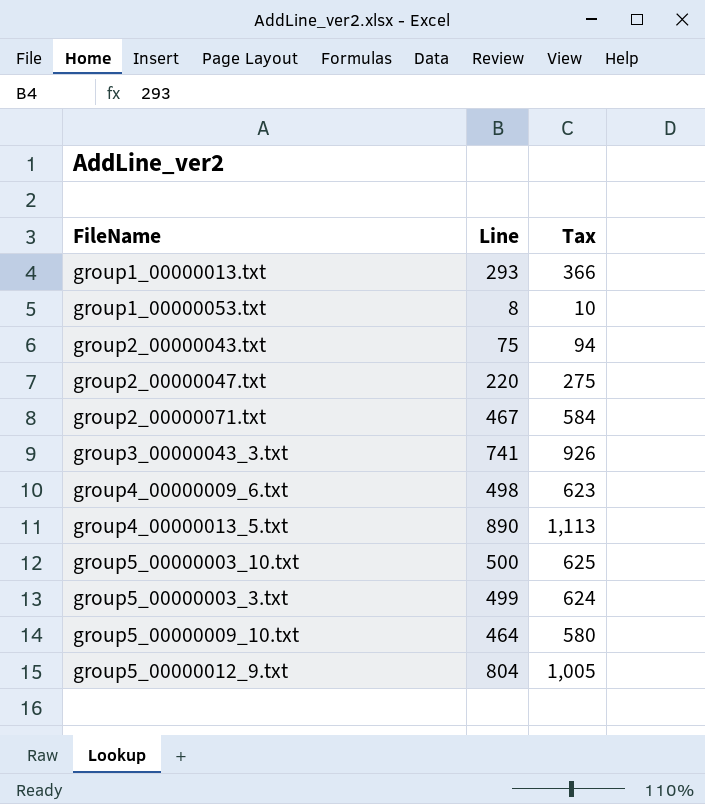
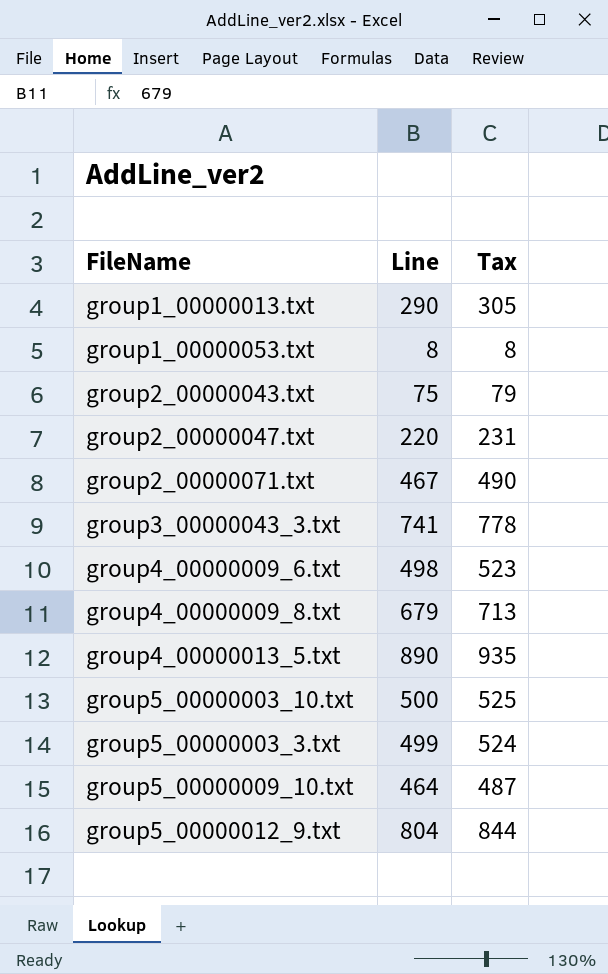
column Tax | formula: [Line] * 1.25 -> [Line] * 1.05
group1_00000013.txt | Line: 293 -> 290
row group4_00000009_8.txt: none -> 679 | 713

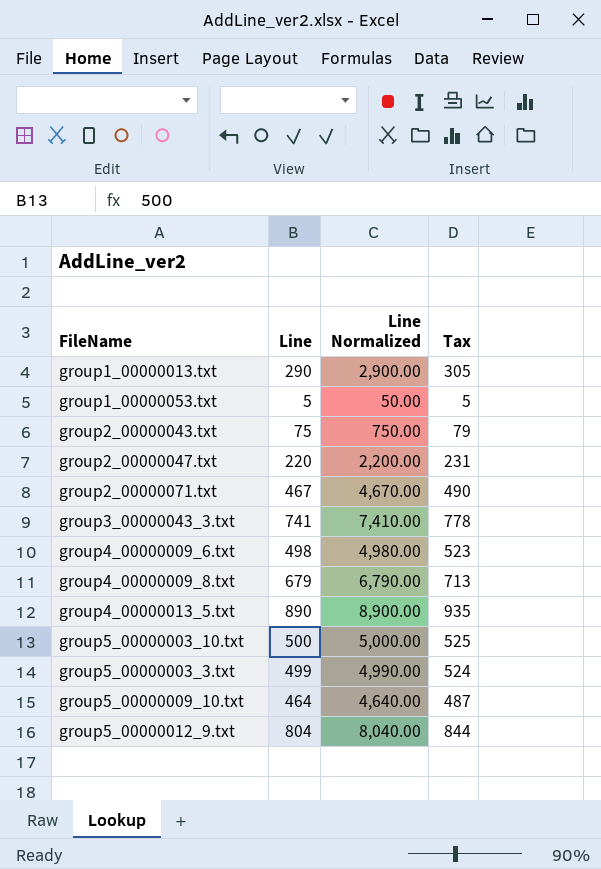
column Line Normalized | formula: none -> [Line] * 10
group1_00000053.txt | Line: 8 -> 5
group1_00000053.txt | Tax: 8 -> 5

